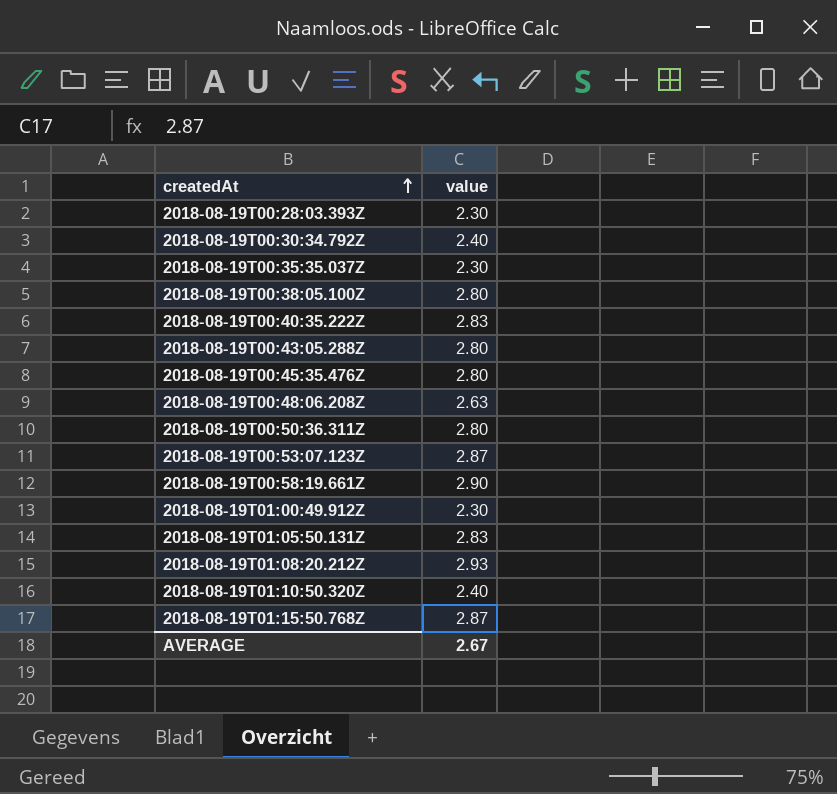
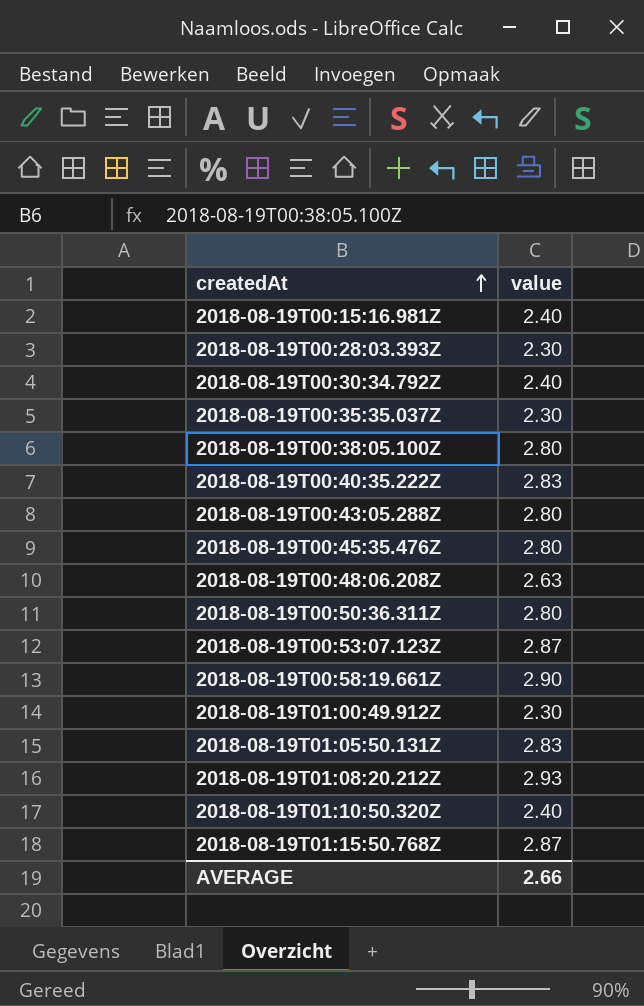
row 2018-08-19T00:15:16.981Z: none -> 2.40
AVERAGE | value: 2.67 -> 2.66

